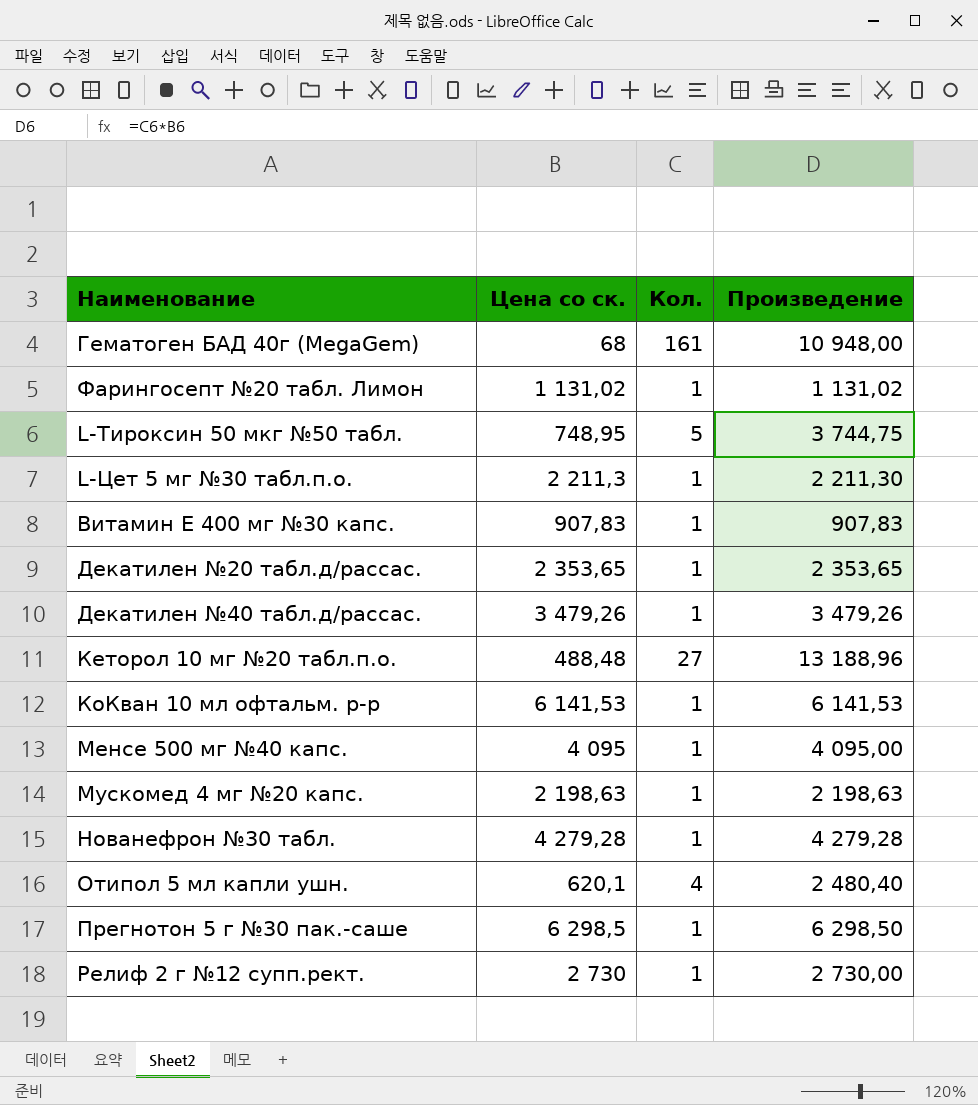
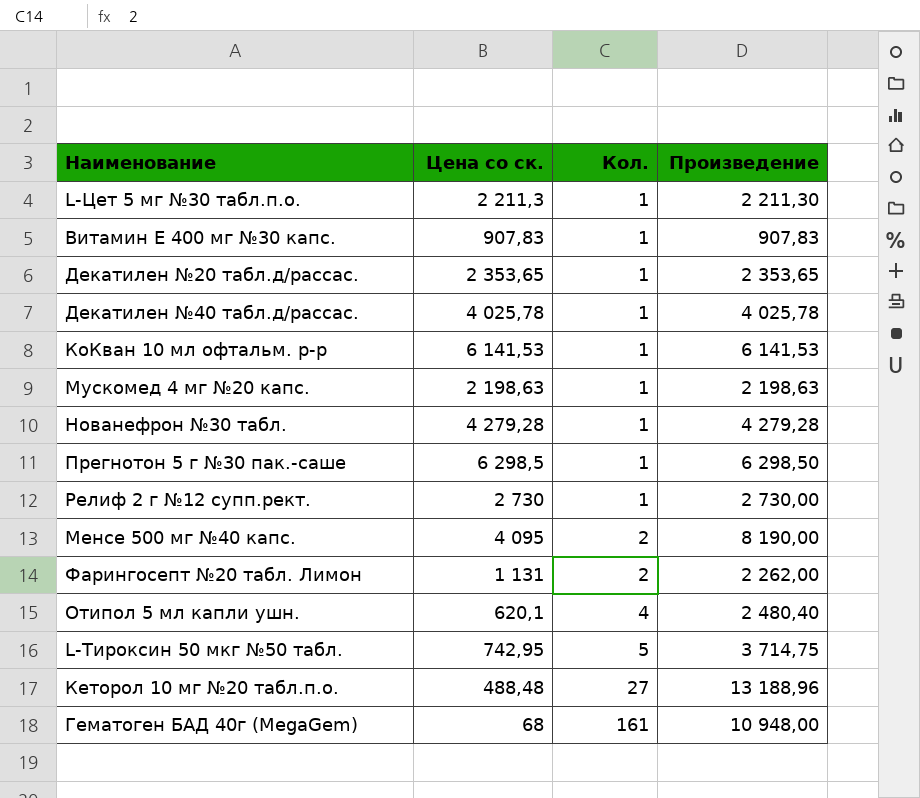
row order: none -> Кол. ascending
Декатилен №40 табл.д/рассас. | Цена со ск.: 3 479,26 -> 4 025,78
Декатилен №40 табл.д/рассас. | Произведение: 3 479,26 -> 4 025,78
Менсе 500 мг №40 капс. | Кол.: 1 -> 2
Менсе 500 мг №40 капс. | Произведение: 4 095,00 -> 8 190,00
Фарингосепт №20 табл. Лимон | Цена со ск.: 1 131,02 -> 1 131
Фарингосепт №20 табл. Лимон | Кол.: 1 -> 2
Фарингосепт №20 табл. Лимон | Произведение: 1 131,02 -> 2 262,00
L-Тироксин 50 мкг №50 табл. | Цена со ск.: 748,95 -> 742,95
L-Тироксин 50 мкг №50 табл. | Произведение: 3 744,75 -> 3 714,75

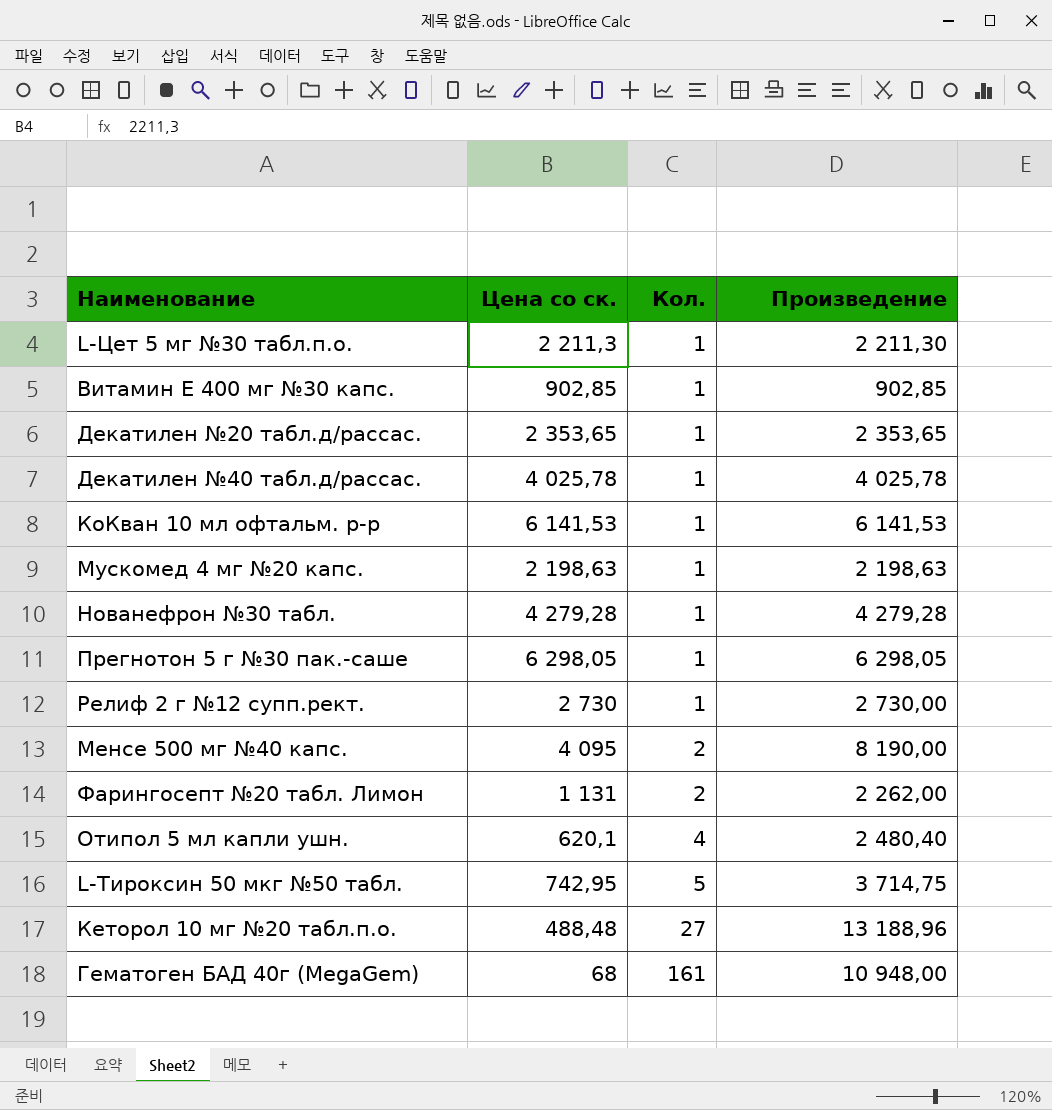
Витамин Е 400 мг №30 капс. | Цена со ск.: 907,83 -> 902,85
Витамин Е 400 мг №30 капс. | Произведение: 907,83 -> 902,85
Прегнотон 5 г №30 пак.-саше | Цена со ск.: 6 298,5 -> 6 298,05
Прегнотон 5 г №30 пак.-саше | Произведение: 6 298,50 -> 6 298,05

